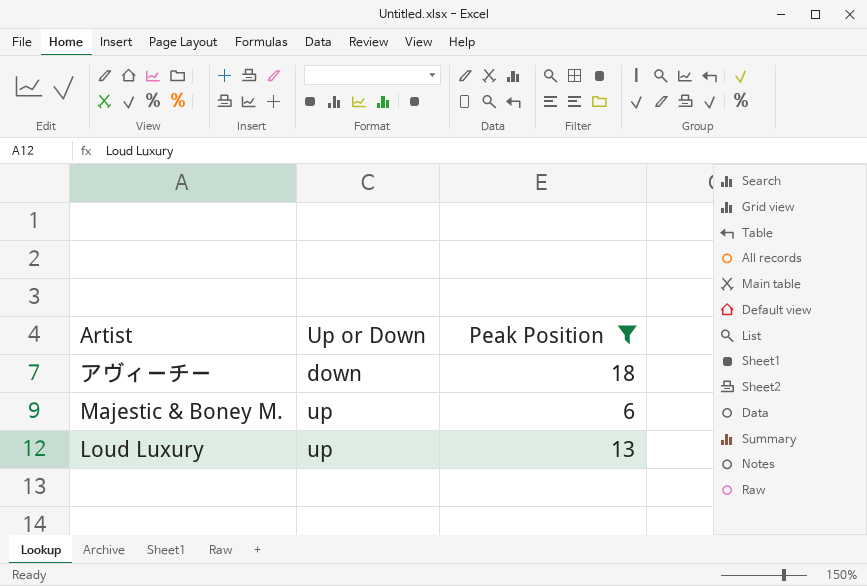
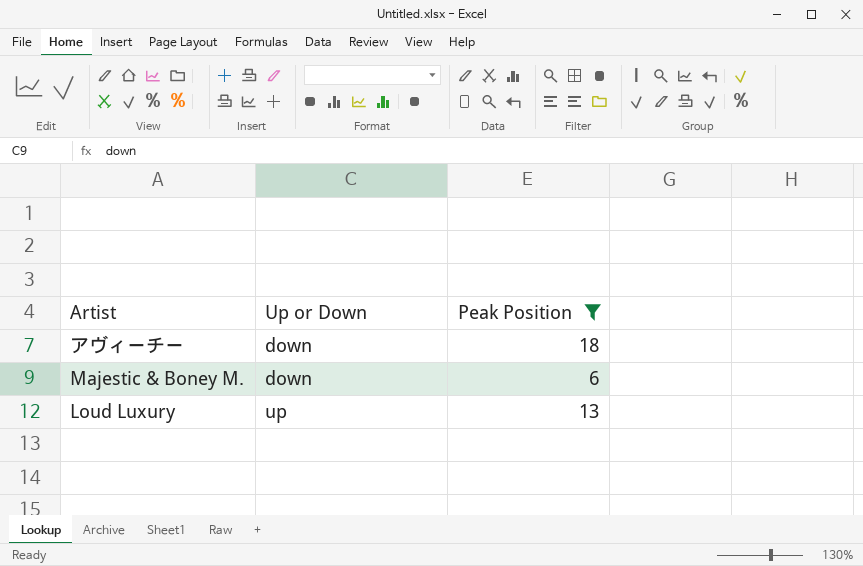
Majestic & Boney M. | Up or Down: up -> down

